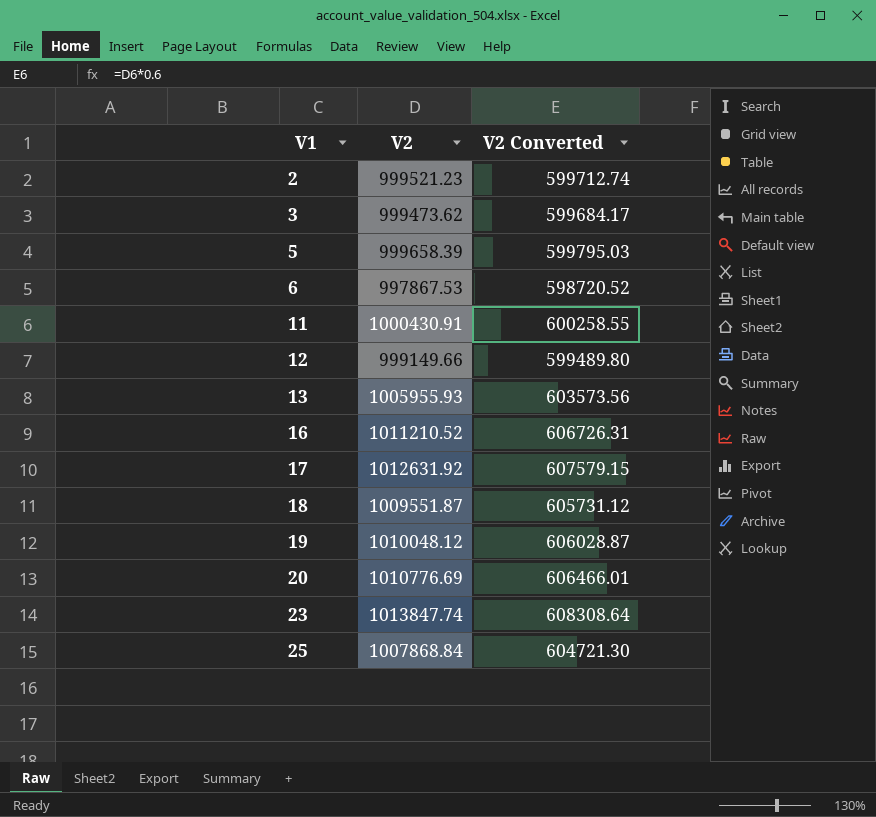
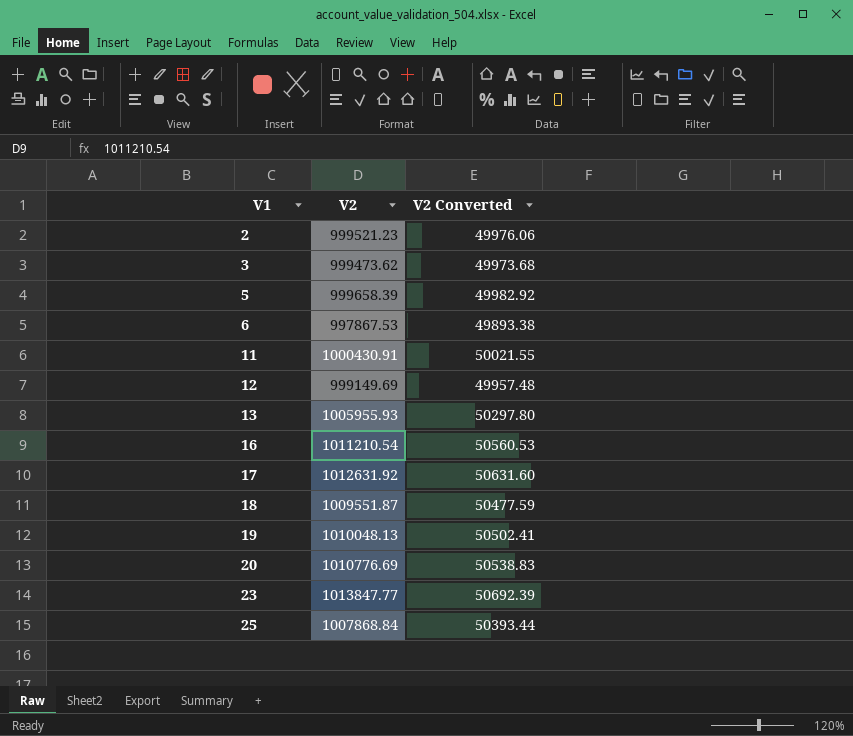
column V2 Converted | formula: [V2] * 0.6 -> [V2] * 0.05
12 | V2: 999149.66 -> 999149.69
16 | V2: 1011210.52 -> 1011210.54
19 | V2: 1010048.12 -> 1010048.13
23 | V2: 1013847.74 -> 1013847.77

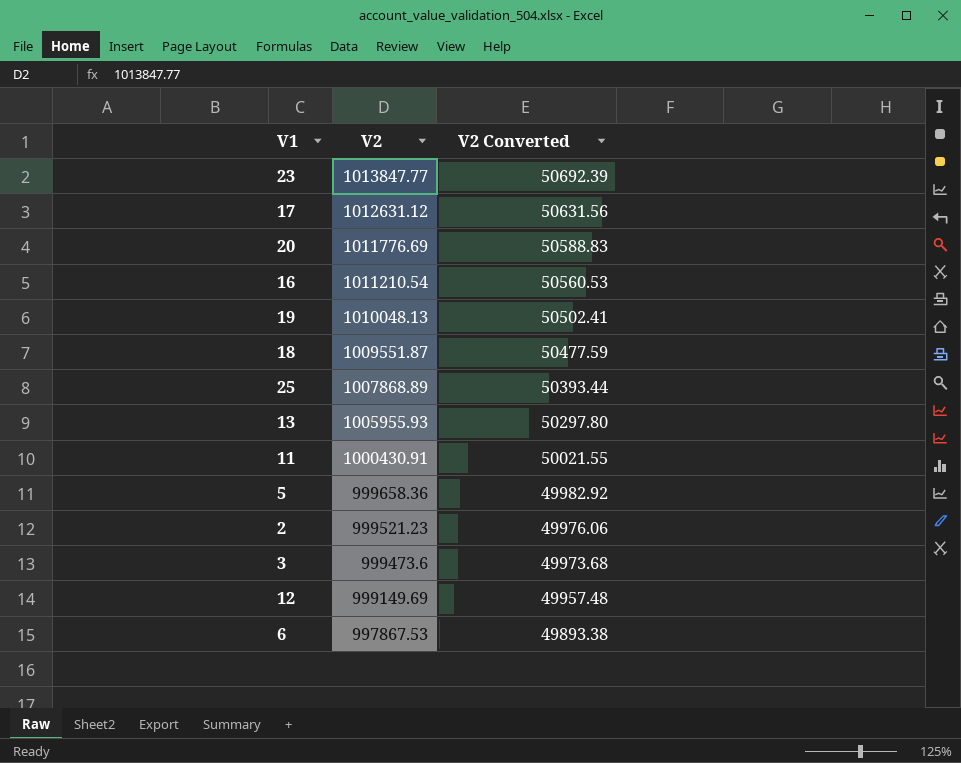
row order: V1 ascending -> V2 descending
17 | V2: 1012631.92 -> 1012631.12
17 | V2 Converted: 50631.60 -> 50631.56
20 | V2: 1010776.69 -> 1011776.69
20 | V2 Converted: 50538.83 -> 50588.83
25 | V2: 1007868.84 -> 1007868.89
5 | V2: 999658.39 -> 999658.36
3 | V2: 999473.62 -> 999473.6

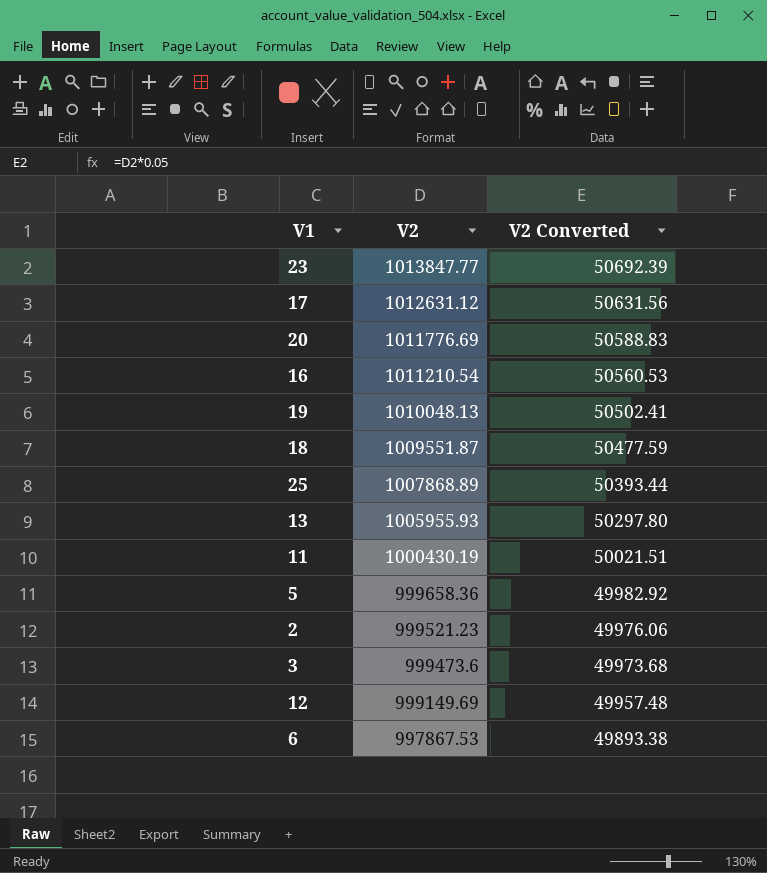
11 | V2: 1000430.91 -> 1000430.19
11 | V2 Converted: 50021.55 -> 50021.51

